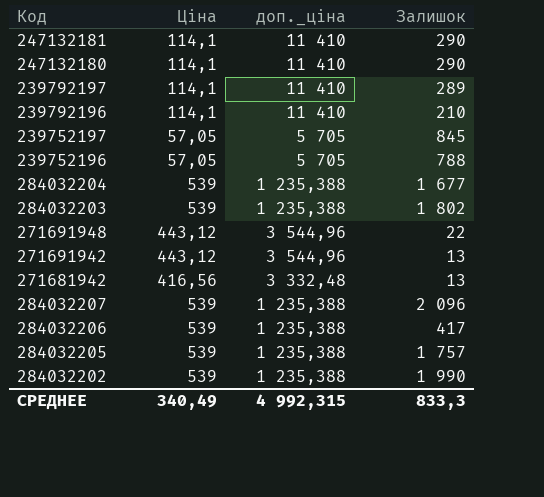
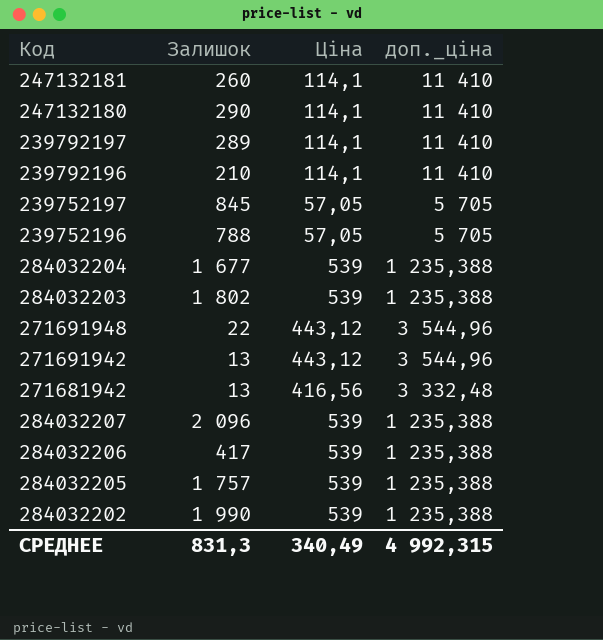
column Залишок | position: 4 -> 2
247132181 | Залишок: 290 -> 260
СРЕДНЕЕ | Залишок: 833,3 -> 831,3

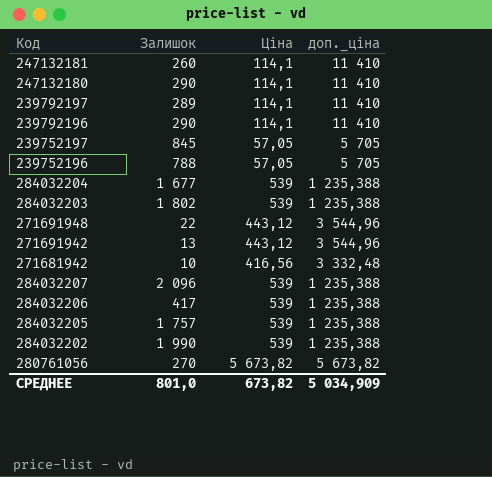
239792196 | Залишок: 210 -> 290
271681942 | Залишок: 13 -> 10
row 280761056: none -> 270 | 5 673,82 | 5 673,82
СРЕДНЕЕ | Залишок: 831,3 -> 801,0
СРЕДНЕЕ | Ціна: 340,49 -> 673,82
СРЕДНЕЕ | доп._ціна: 4 992,315 -> 5 034,909

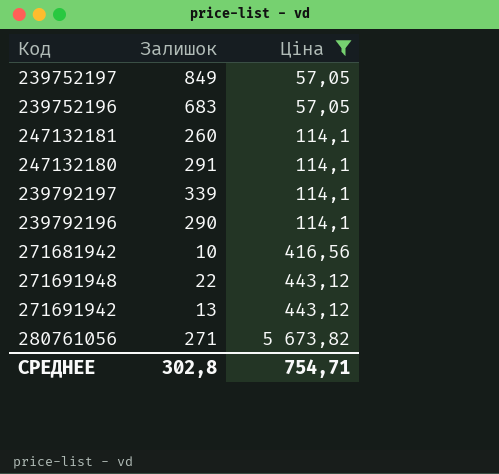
filter: none -> Ціна != 539
row order: none -> Ціна ascending
column доп._ціна | position: 4 -> none
239752197 | Залишок: 845 -> 849
239752196 | Залишок: 788 -> 683
247132180 | Залишок: 290 -> 291
239792197 | Залишок: 289 -> 339
280761056 | Залишок: 270 -> 271
СРЕДНЕЕ | Залишок: 801,0 -> 302,8
СРЕДНЕЕ | Ціна: 673,82 -> 754,71

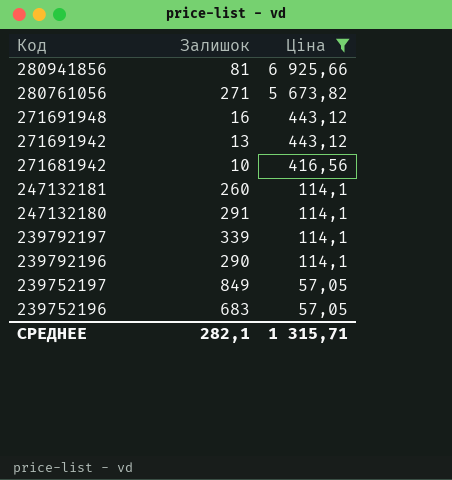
row order: Ціна ascending -> Код descending
row 280941856: none -> 81 | 6 925,66
271691948 | Залишок: 22 -> 16
СРЕДНЕЕ | Залишок: 302,8 -> 282,1
СРЕДНЕЕ | Ціна: 754,71 -> 1 315,71

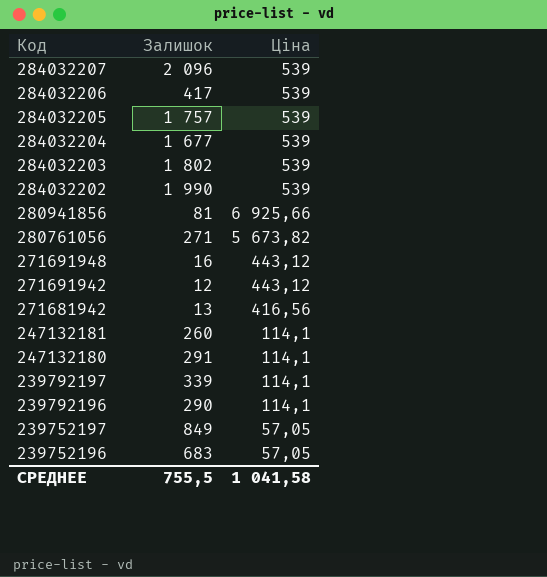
filter: Ціна != 539 -> none
271691942 | Залишок: 13 -> 12
271681942 | Залишок: 10 -> 13
СРЕДНЕЕ | Залишок: 282,1 -> 755,5
СРЕДНЕЕ | Ціна: 1 315,71 -> 1 041,58

